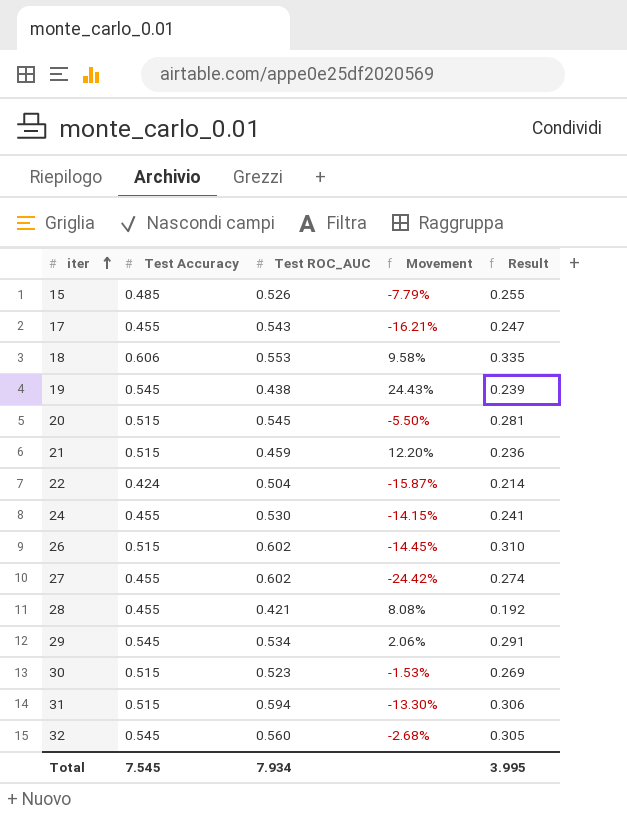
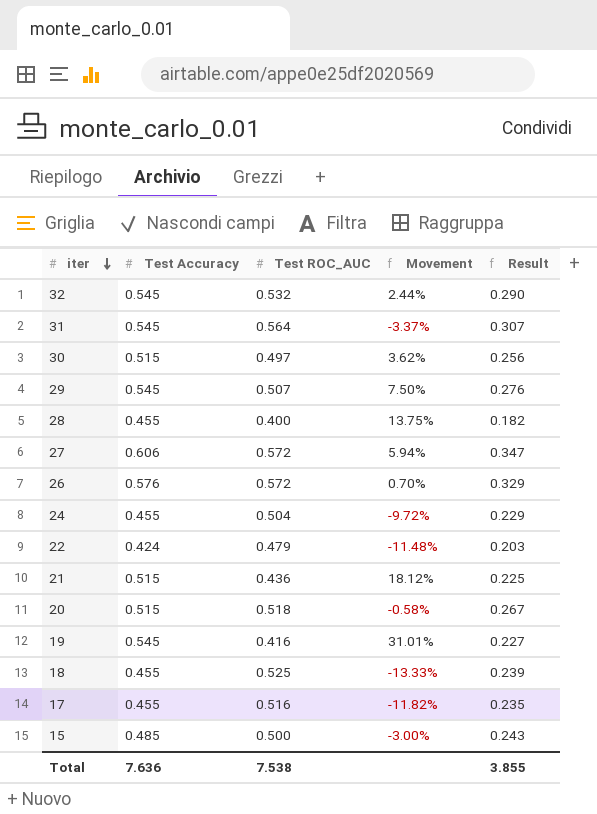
row order: iter ascending -> iter descending
32 | Test ROC_AUC: 0.560 -> 0.532
32 | Movement: -2.68% -> 2.44%
32 | Result: 0.305 -> 0.290
31 | Test Accuracy: 0.515 -> 0.545
31 | Test ROC_AUC: 0.594 -> 0.564
31 | Movement: -13.30% -> -3.37%
31 | Result: 0.306 -> 0.307
30 | Test ROC_AUC: 0.523 -> 0.497
30 | Movement: -1.53% -> 3.62%
30 | Result: 0.269 -> 0.256
29 | Test ROC_AUC: 0.534 -> 0.507
29 | Movement: 2.06% -> 7.50%
29 | Result: 0.291 -> 0.276
28 | Test ROC_AUC: 0.421 -> 0.400
28 | Movement: 8.08% -> 13.75%
28 | Result: 0.192 -> 0.182
27 | Test Accuracy: 0.455 -> 0.606
27 | Test ROC_AUC: 0.602 -> 0.572
27 | Movement: -24.42% -> 5.94%
27 | Result: 0.274 -> 0.347
26 | Test Accuracy: 0.515 -> 0.576
26 | Test ROC_AUC: 0.602 -> 0.572
26 | Movement: -14.45% -> 0.70%
26 | Result: 0.310 -> 0.329
24 | Test ROC_AUC: 0.530 -> 0.504
24 | Movement: -14.15% -> -9.72%
24 | Result: 0.241 -> 0.229
22 | Test ROC_AUC: 0.504 -> 0.479
22 | Movement: -15.87% -> -11.48%
22 | Result: 0.214 -> 0.203
21 | Test ROC_AUC: 0.459 -> 0.436
21 | Movement: 12.20% -> 18.12%
21 | Result: 0.236 -> 0.225
20 | Test ROC_AUC: 0.545 -> 0.518
20 | Movement: -5.50% -> -0.58%
20 | Result: 0.281 -> 0.267
19 | Test ROC_AUC: 0.438 -> 0.416
19 | Movement: 24.43% -> 31.01%
19 | Result: 0.239 -> 0.227
18 | Test Accuracy: 0.606 -> 0.455
18 | Test ROC_AUC: 0.553 -> 0.525
18 | Movement: 9.58% -> -13.33%
18 | Result: 0.335 -> 0.239
17 | Test ROC_AUC: 0.543 -> 0.516
17 | Movement: -16.21% -> -11.82%
17 | Result: 0.247 -> 0.235
15 | Test ROC_AUC: 0.526 -> 0.500
15 | Movement: -7.79% -> -3.00%
15 | Result: 0.255 -> 0.243
Total | Test Accuracy: 7.545 -> 7.636
Total | Test ROC_AUC: 7.934 -> 7.538
Total | Result: 3.995 -> 3.855

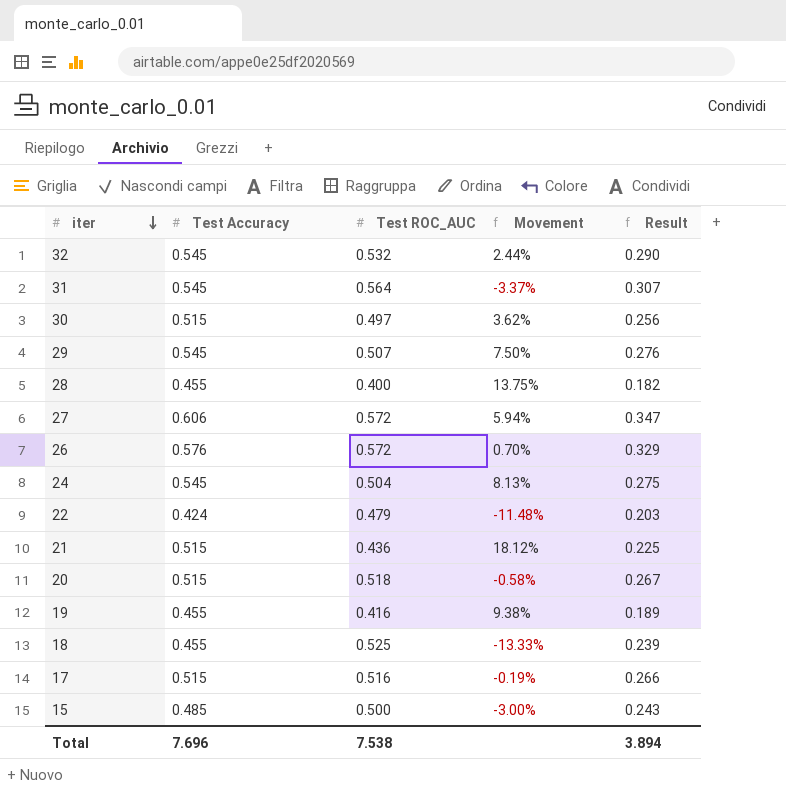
24 | Test Accuracy: 0.455 -> 0.545
24 | Movement: -9.72% -> 8.13%
24 | Result: 0.229 -> 0.275
19 | Test Accuracy: 0.545 -> 0.455
19 | Movement: 31.01% -> 9.38%
19 | Result: 0.227 -> 0.189
17 | Test Accuracy: 0.455 -> 0.515
17 | Movement: -11.82% -> -0.19%
17 | Result: 0.235 -> 0.266
Total | Test Accuracy: 7.636 -> 7.696
Total | Result: 3.855 -> 3.894

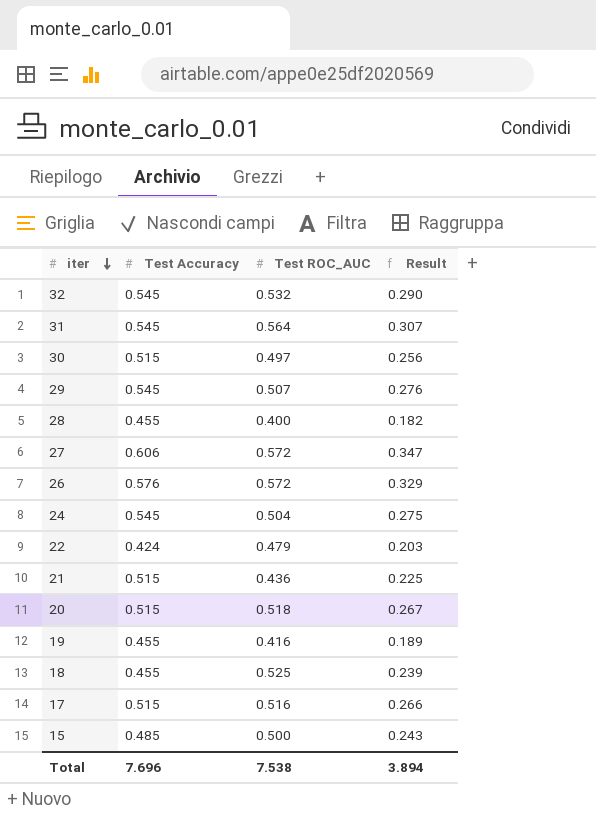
column Movement | formula: ([Test Accuracy] - [Test ROC_AUC]) / [Test ROC_AUC] -> none

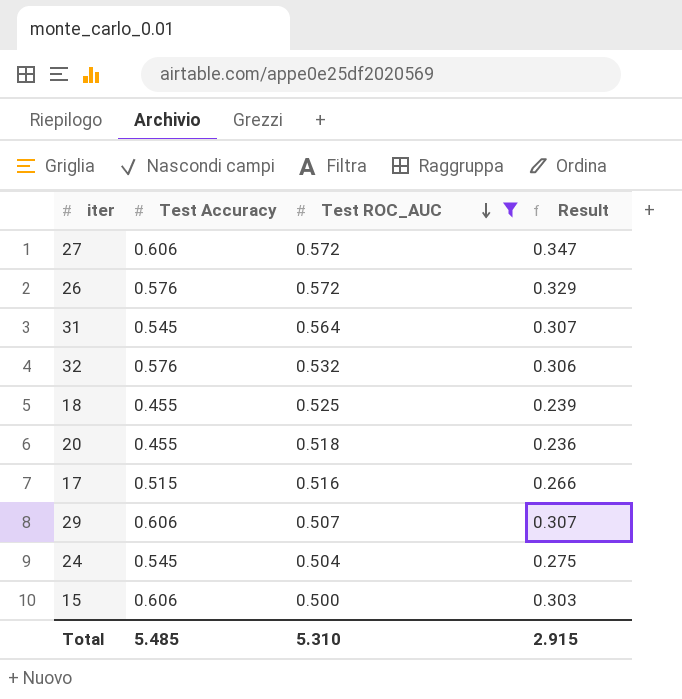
filter: none -> Test ROC_AUC >= 0.500
row order: iter descending -> Test ROC_AUC descending
32 | Test Accuracy: 0.545 -> 0.576
32 | Result: 0.290 -> 0.306
20 | Test Accuracy: 0.515 -> 0.455
20 | Result: 0.267 -> 0.236
29 | Test Accuracy: 0.545 -> 0.606
29 | Result: 0.276 -> 0.307
15 | Test Accuracy: 0.485 -> 0.606
15 | Result: 0.243 -> 0.303
Total | Test Accuracy: 7.696 -> 5.485
Total | Test ROC_AUC: 7.538 -> 5.310
Total | Result: 3.894 -> 2.915

